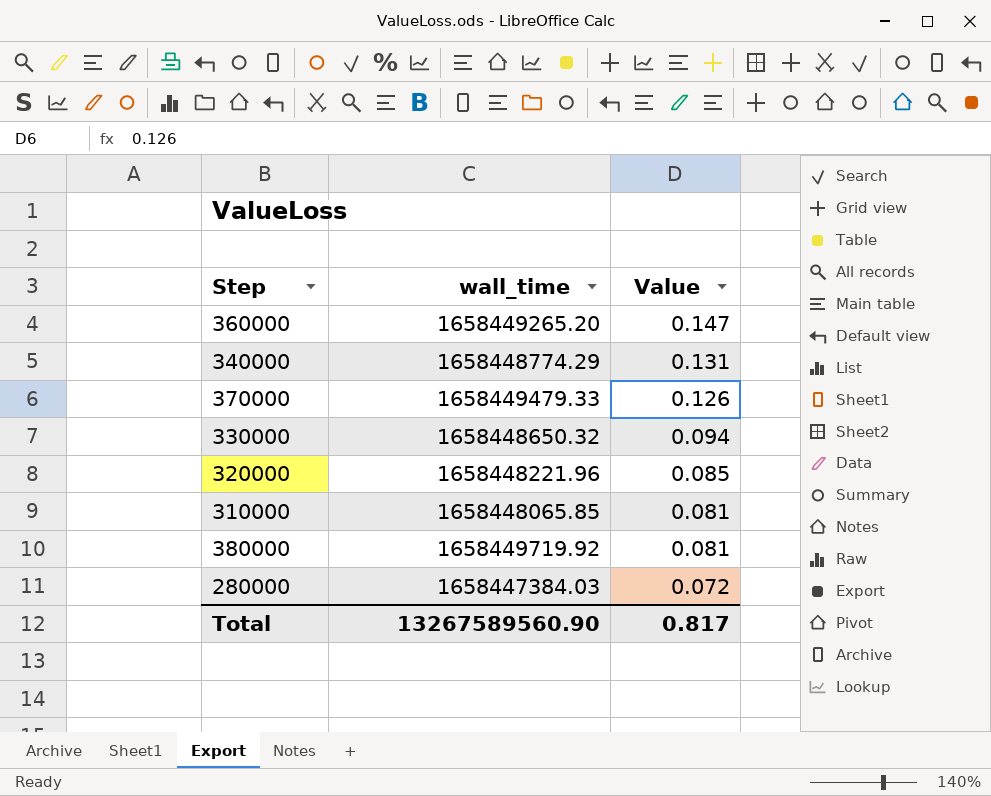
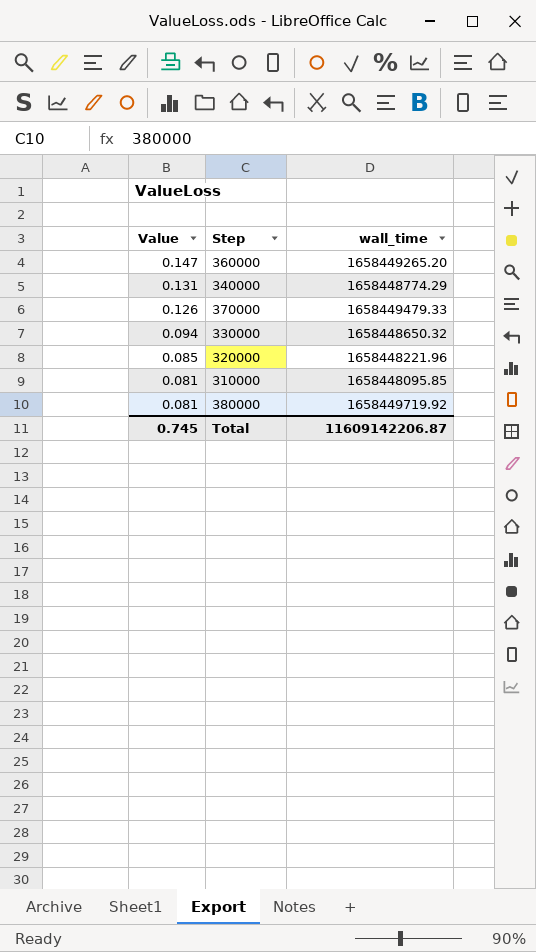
column Value | position: 3 -> 1
row 280000: 1658447384.03 | 0.072 -> none
310000 | wall_time: 1658448065.85 -> 1658448095.85
Total | Value: 0.817 -> 0.745
Total | wall_time: 13267589560.90 -> 11609142206.87

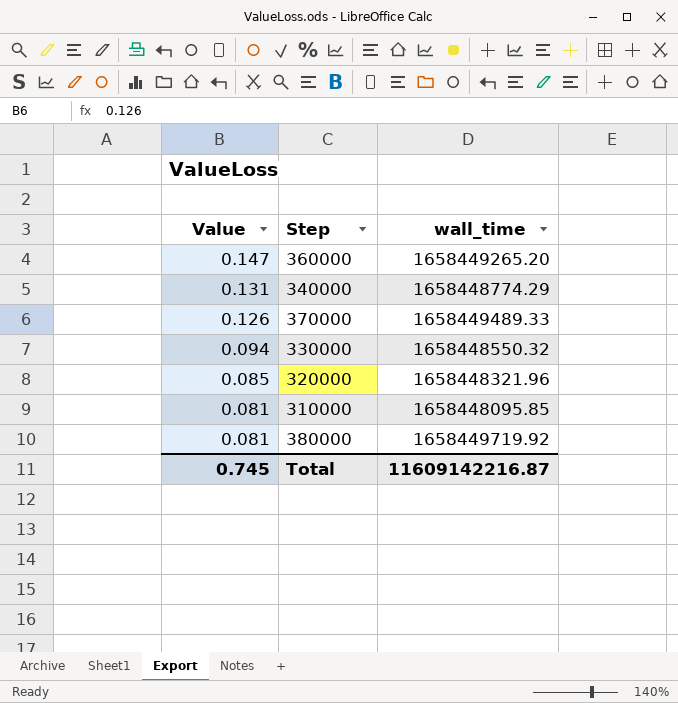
370000 | wall_time: 1658449479.33 -> 1658449489.33
330000 | wall_time: 1658448650.32 -> 1658448550.32
320000 | wall_time: 1658448221.96 -> 1658448321.96
Total | wall_time: 11609142206.87 -> 11609142216.87

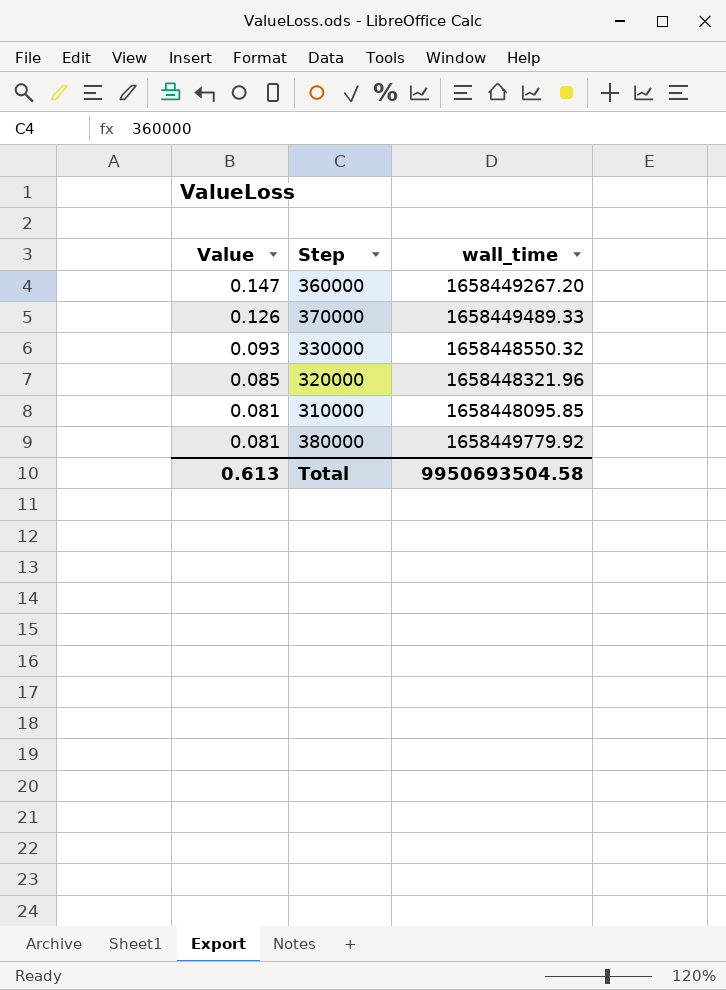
row 340000: 0.131 | 1658448774.29 -> none
360000 | wall_time: 1658449265.20 -> 1658449267.20
330000 | Value: 0.094 -> 0.093
380000 | wall_time: 1658449719.92 -> 1658449779.92
Total | Value: 0.745 -> 0.613
Total | wall_time: 11609142216.87 -> 9950693504.58

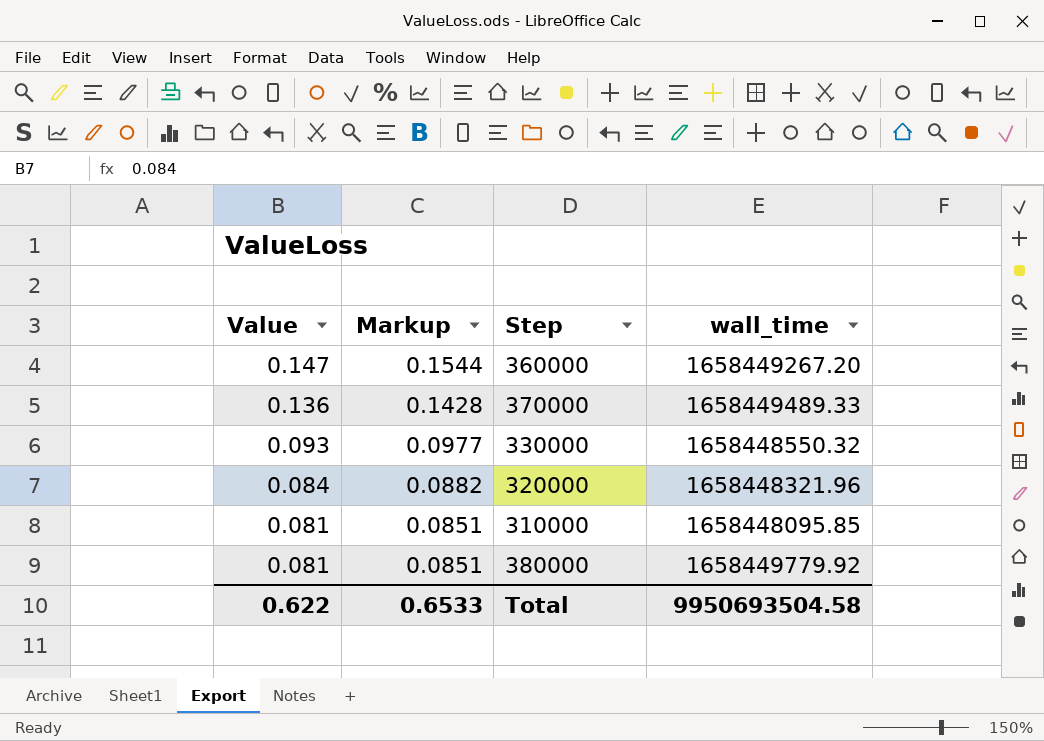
column Markup | formula: none -> [Value] * 1.05
370000 | Value: 0.126 -> 0.136
320000 | Value: 0.085 -> 0.084
Total | Value: 0.613 -> 0.622

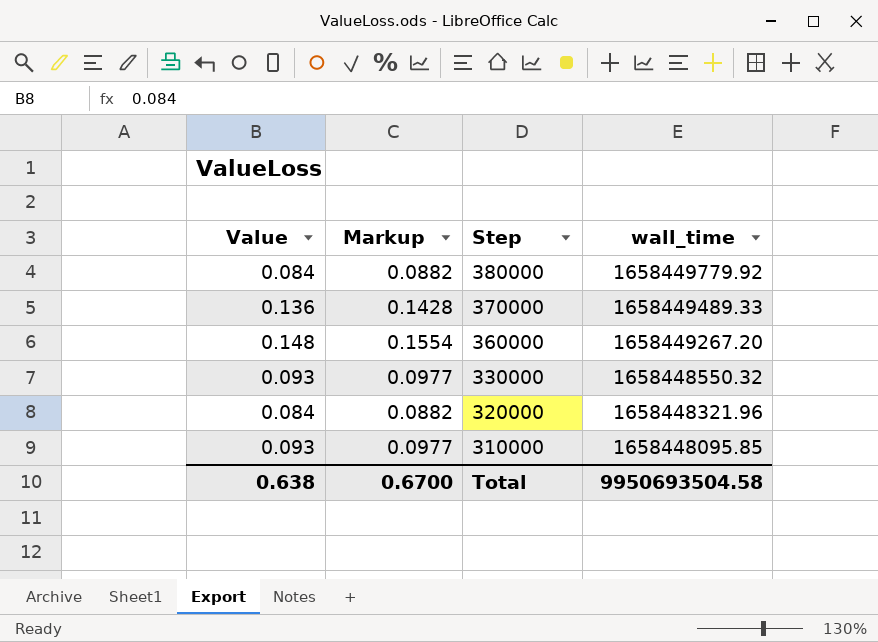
row order: Value descending -> Step descending
380000 | Value: 0.081 -> 0.084
380000 | Markup: 0.0851 -> 0.0882
360000 | Value: 0.147 -> 0.148
360000 | Markup: 0.1544 -> 0.1554
310000 | Value: 0.081 -> 0.093
310000 | Markup: 0.0851 -> 0.0977
Total | Value: 0.622 -> 0.638
Total | Markup: 0.6533 -> 0.6700

